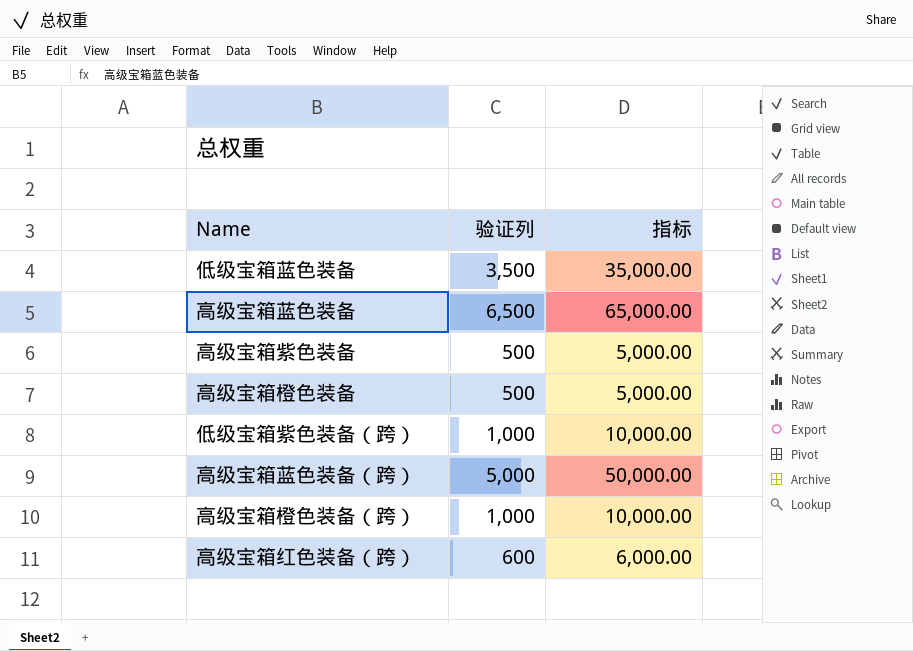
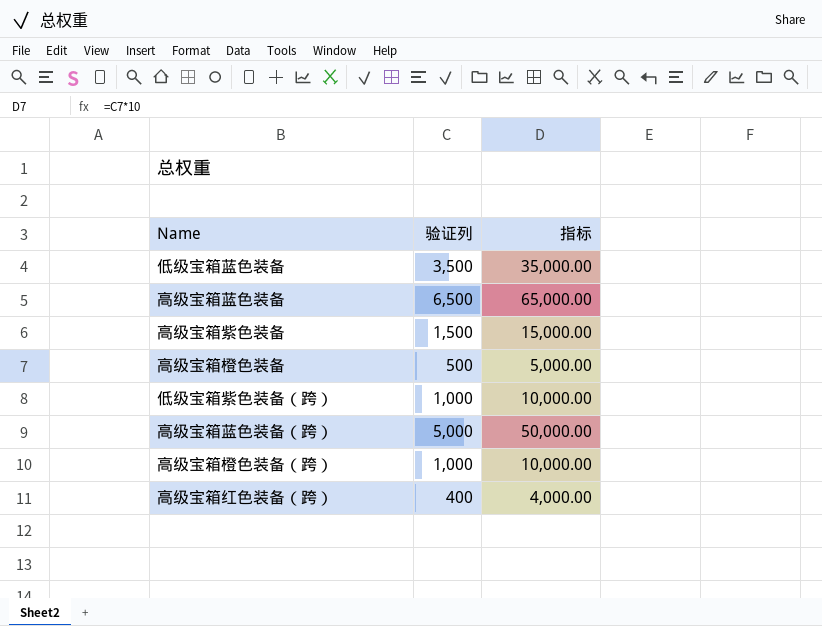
高级宝箱紫色装备 | 验证列: 500 -> 1,500
高级宝箱紫色装备 | 指标: 5,000.00 -> 15,000.00
高级宝箱红色装备（跨） | 验证列: 600 -> 400
高级宝箱红色装备（跨） | 指标: 6,000.00 -> 4,000.00

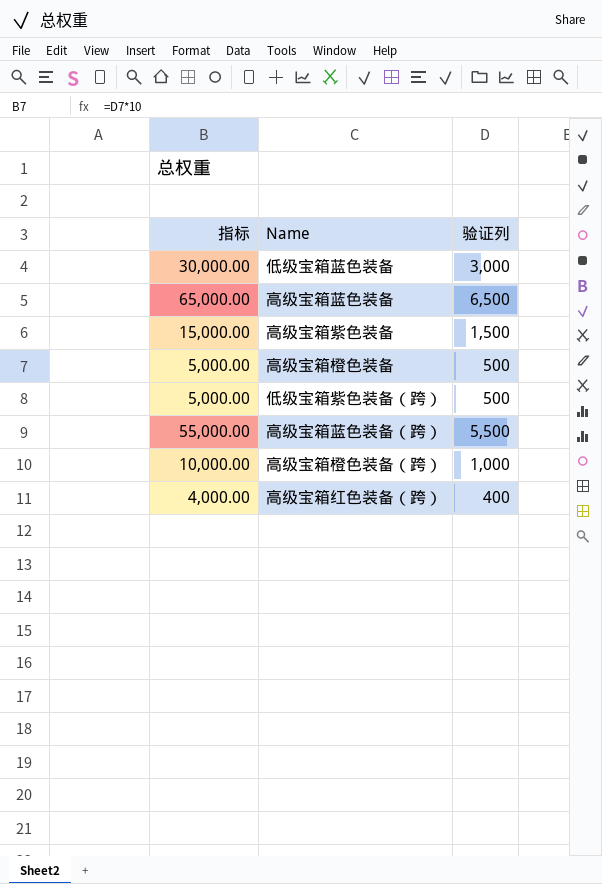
column 指标 | position: 3 -> 1
低级宝箱蓝色装备 | 指标: 35,000.00 -> 30,000.00
低级宝箱蓝色装备 | 验证列: 3,500 -> 3,000
低级宝箱紫色装备（跨） | 指标: 10,000.00 -> 5,000.00
低级宝箱紫色装备（跨） | 验证列: 1,000 -> 500
高级宝箱蓝色装备（跨） | 指标: 50,000.00 -> 55,000.00
高级宝箱蓝色装备（跨） | 验证列: 5,000 -> 5,500

